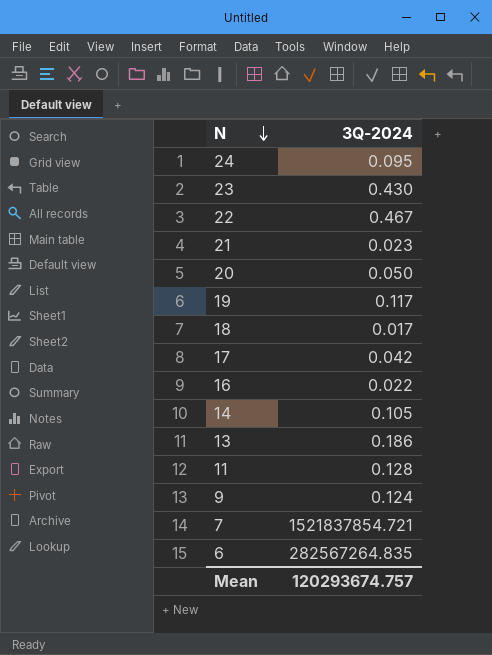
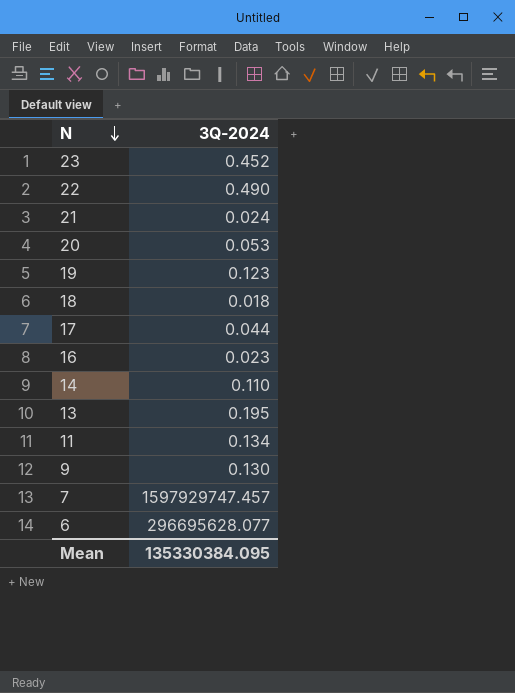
row 24: 0.095 -> none
23 | 3Q-2024: 0.430 -> 0.452
22 | 3Q-2024: 0.467 -> 0.490
21 | 3Q-2024: 0.023 -> 0.024
20 | 3Q-2024: 0.050 -> 0.053
19 | 3Q-2024: 0.117 -> 0.123
18 | 3Q-2024: 0.017 -> 0.018
17 | 3Q-2024: 0.042 -> 0.044
16 | 3Q-2024: 0.022 -> 0.023
14 | 3Q-2024: 0.105 -> 0.110
13 | 3Q-2024: 0.186 -> 0.195
11 | 3Q-2024: 0.128 -> 0.134
9 | 3Q-2024: 0.124 -> 0.130
7 | 3Q-2024: 1521837854.721 -> 1597929747.457
6 | 3Q-2024: 282567264.835 -> 296695628.077
Mean | 3Q-2024: 120293674.757 -> 135330384.095

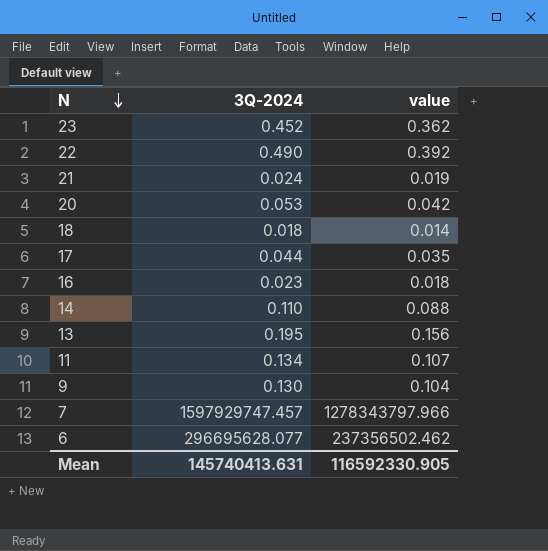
column value | formula: none -> [3Q-2024] * 0.8
row 19: 0.123 -> none
Mean | 3Q-2024: 135330384.095 -> 145740413.631

